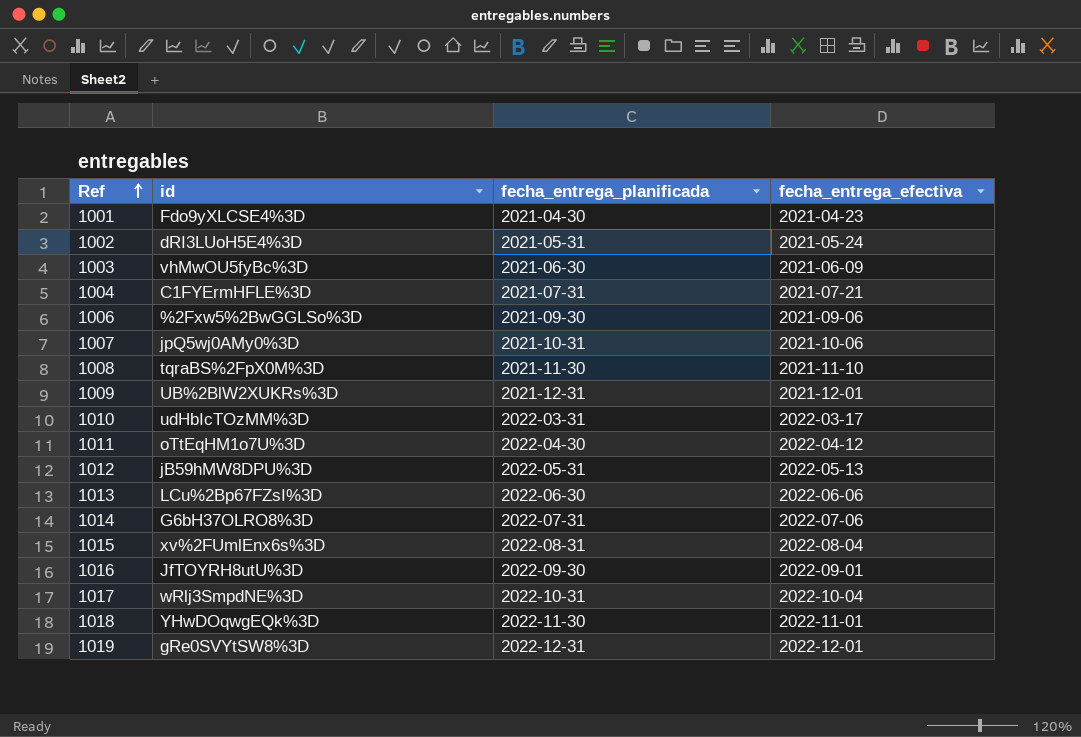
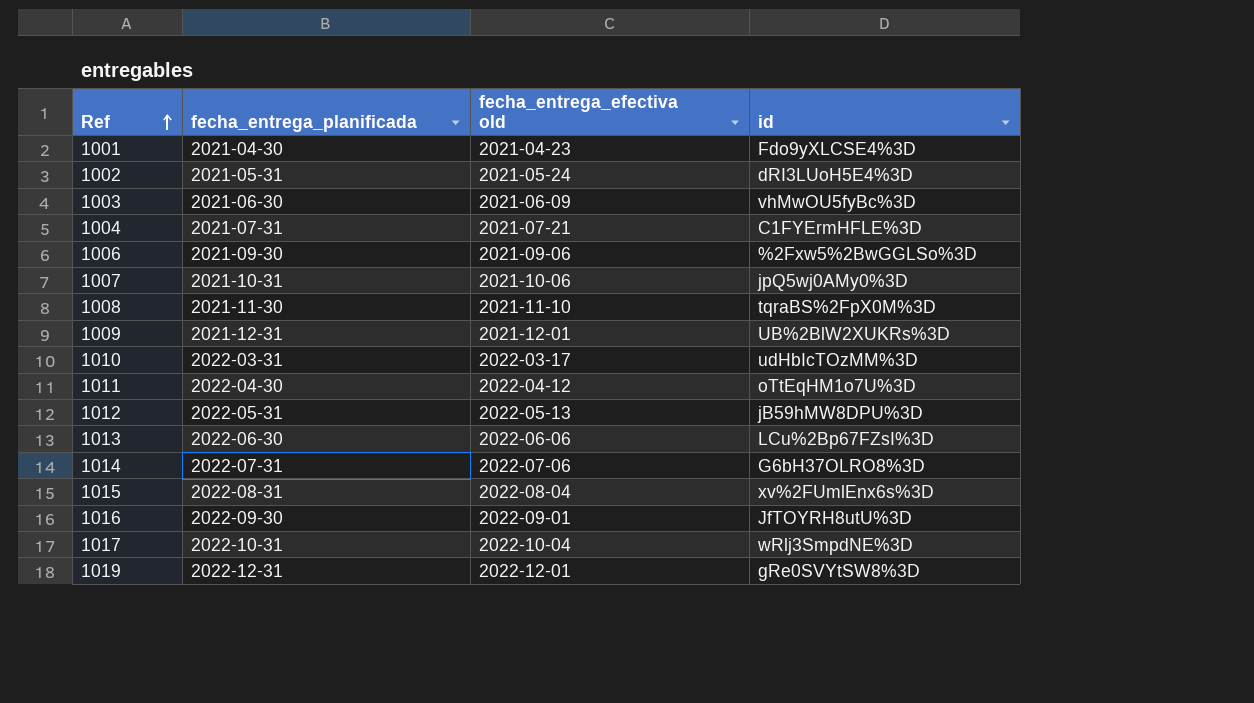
column name: fecha_entrega_efectiva -> fecha_entrega_efectiva old
column id | position: 2 -> 4
row 1018: YHwDOqwgEQk%3D | 2022-11-30 | 2022-11-01 -> none

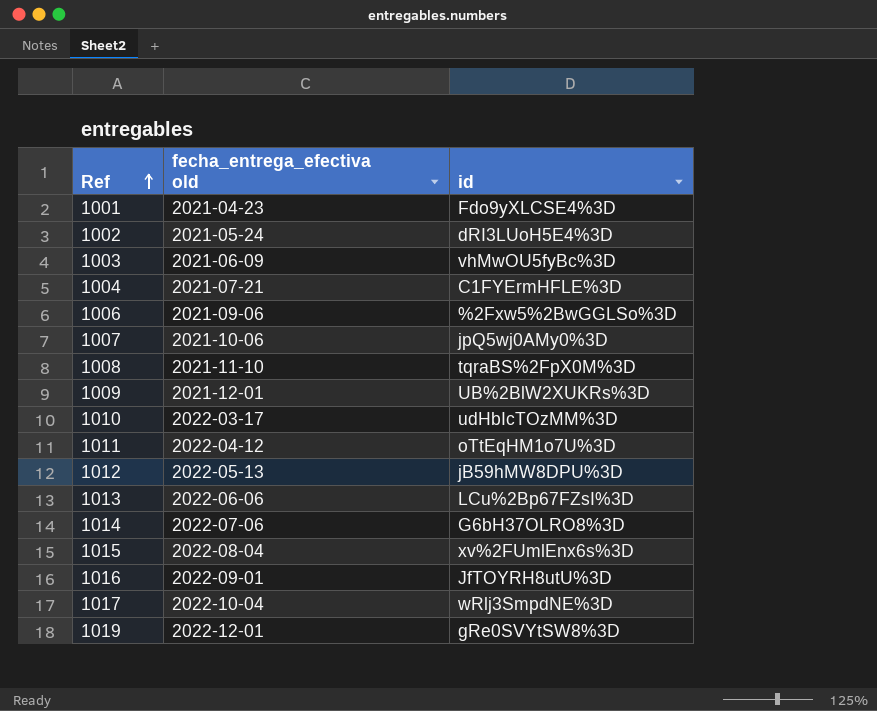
column fecha_entrega_planificada | position: 2 -> none

